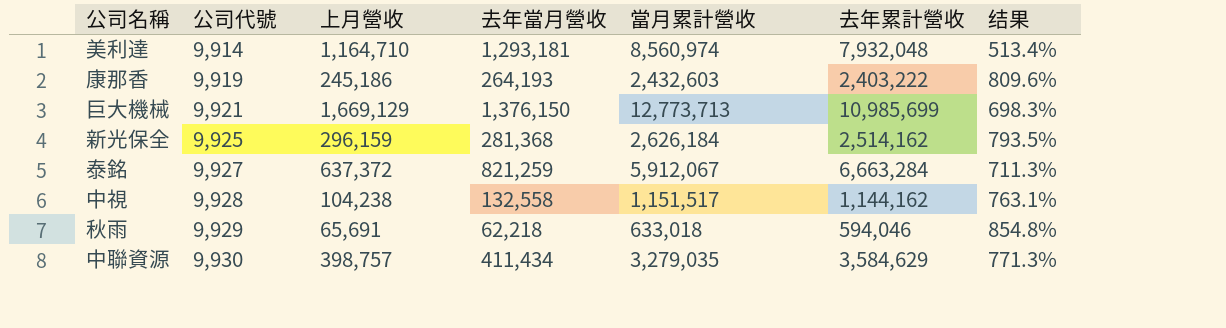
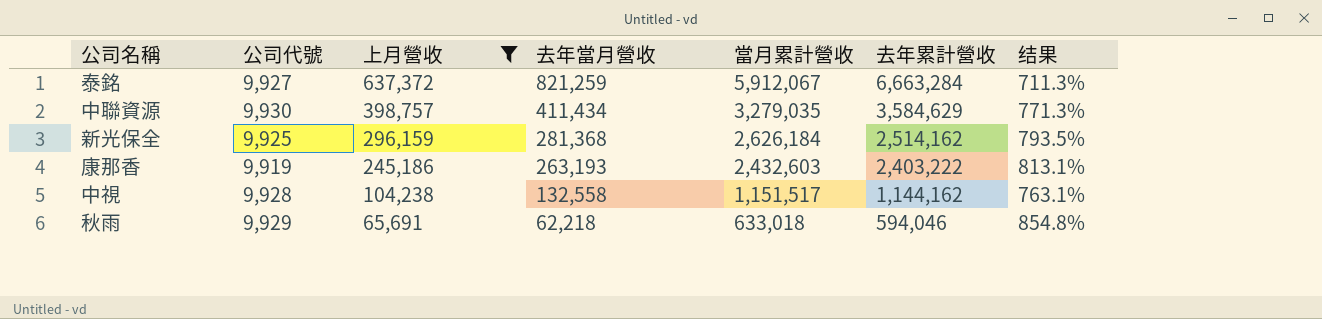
filter: none -> 上月營收 <= 637,372
row order: 公司代號 ascending -> 上月營收 descending
康那香 | 去年當月營收: 264,193 -> 263,193
康那香 | 结果: 809.6% -> 813.1%

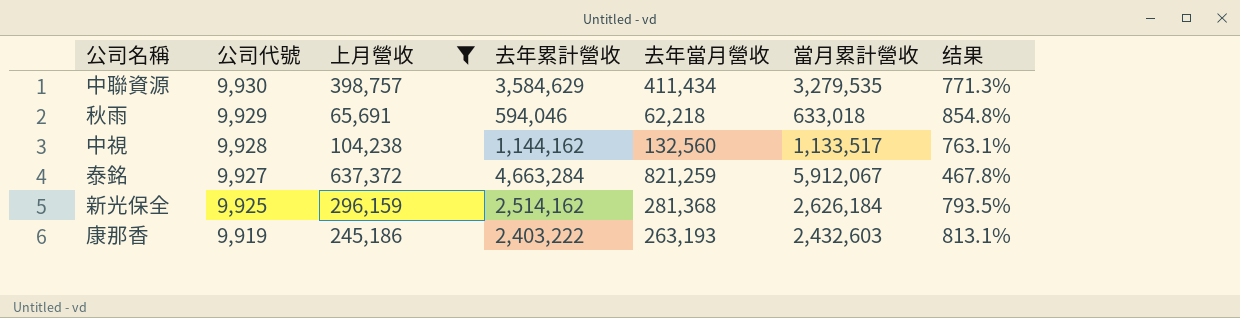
row order: 上月營收 descending -> 公司代號 descending
column 去年累計營收 | position: 6 -> 4
中聯資源 | 當月累計營收: 3,279,035 -> 3,279,535
中視 | 去年當月營收: 132,558 -> 132,560
中視 | 當月累計營收: 1,151,517 -> 1,133,517
泰銘 | 去年累計營收: 6,663,284 -> 4,663,284
泰銘 | 结果: 711.3% -> 467.8%

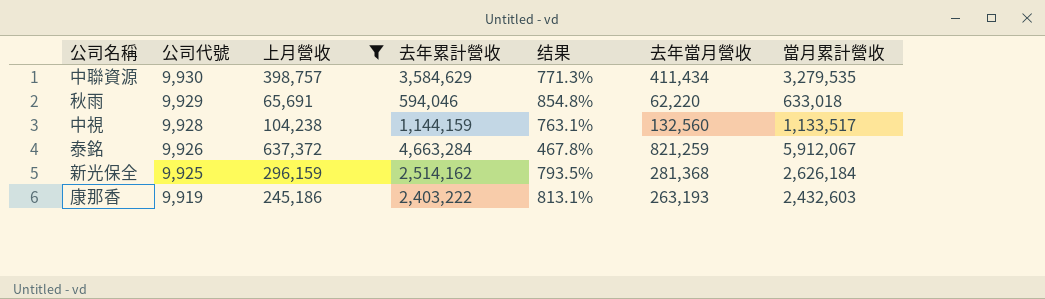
column 结果 | position: 7 -> 5
秋雨 | 去年當月營收: 62,218 -> 62,220
中視 | 去年累計營收: 1,144,162 -> 1,144,159
泰銘 | 公司代號: 9,927 -> 9,926

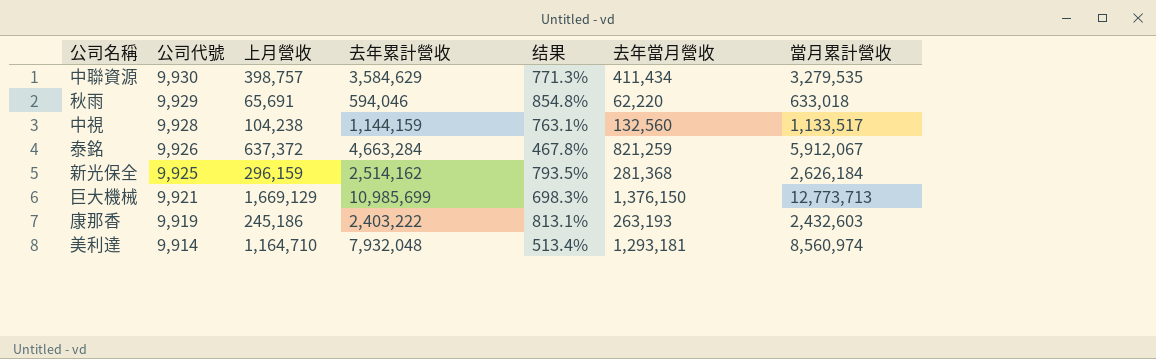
filter: 上月營收 <= 637,372 -> none

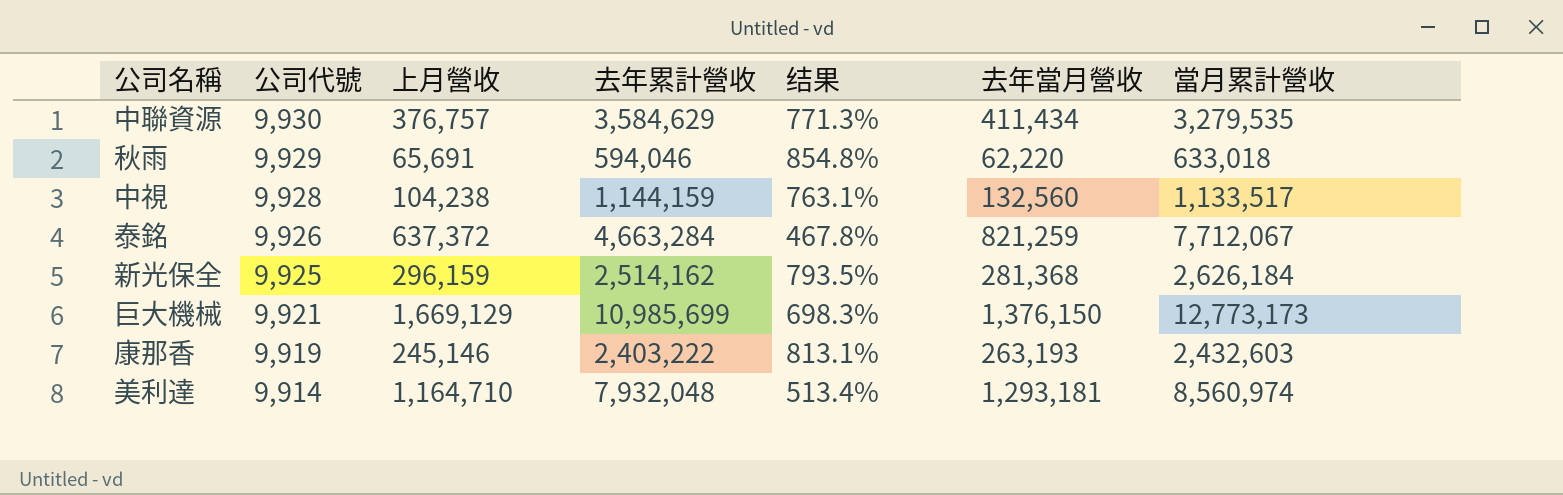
中聯資源 | 上月營收: 398,757 -> 376,757
泰銘 | 當月累計營收: 5,912,067 -> 7,712,067
巨大機械 | 當月累計營收: 12,773,713 -> 12,773,173
康那香 | 上月營收: 245,186 -> 245,146

